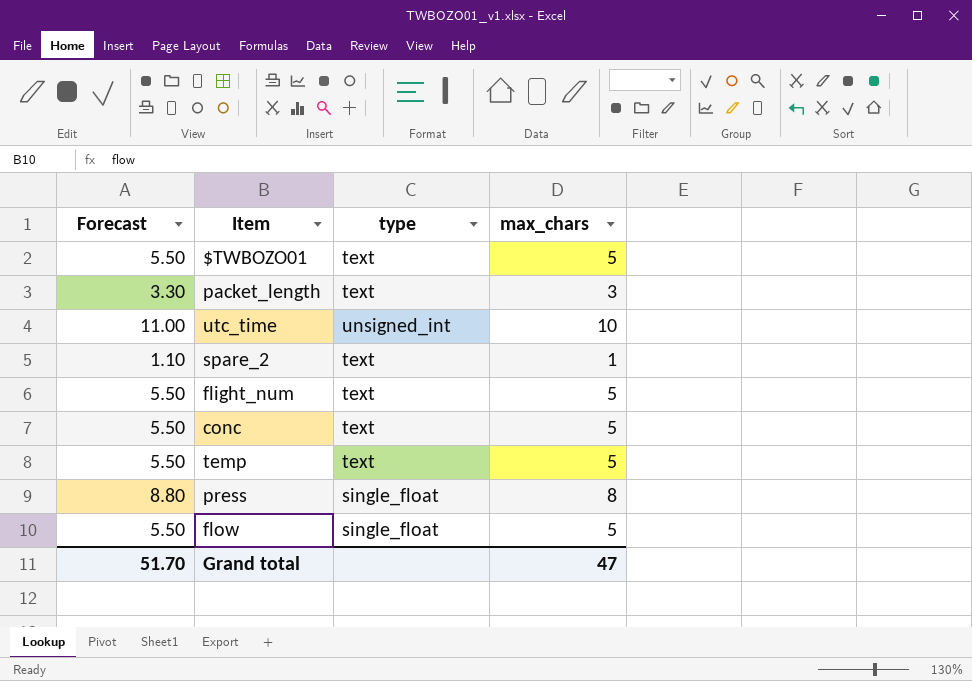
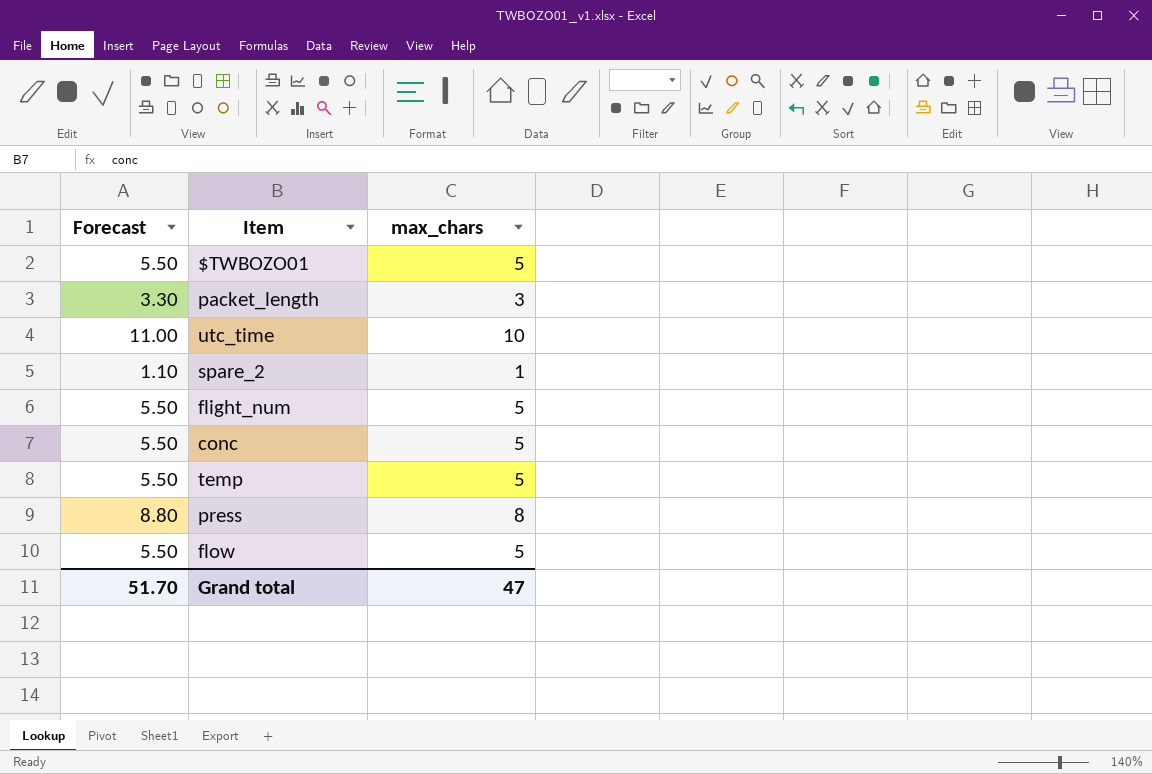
column type | position: 3 -> none

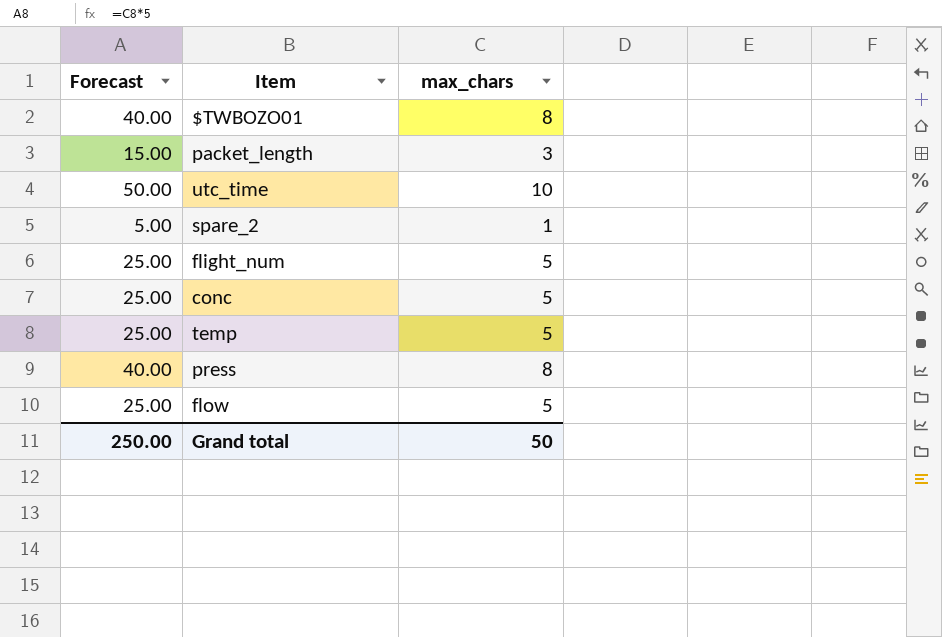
column Forecast | formula: [max_chars] * 1.1 -> [max_chars] * 5
$TWBOZO01 | max_chars: 5 -> 8
Grand total | Forecast: 51.70 -> 250.00
Grand total | max_chars: 47 -> 50

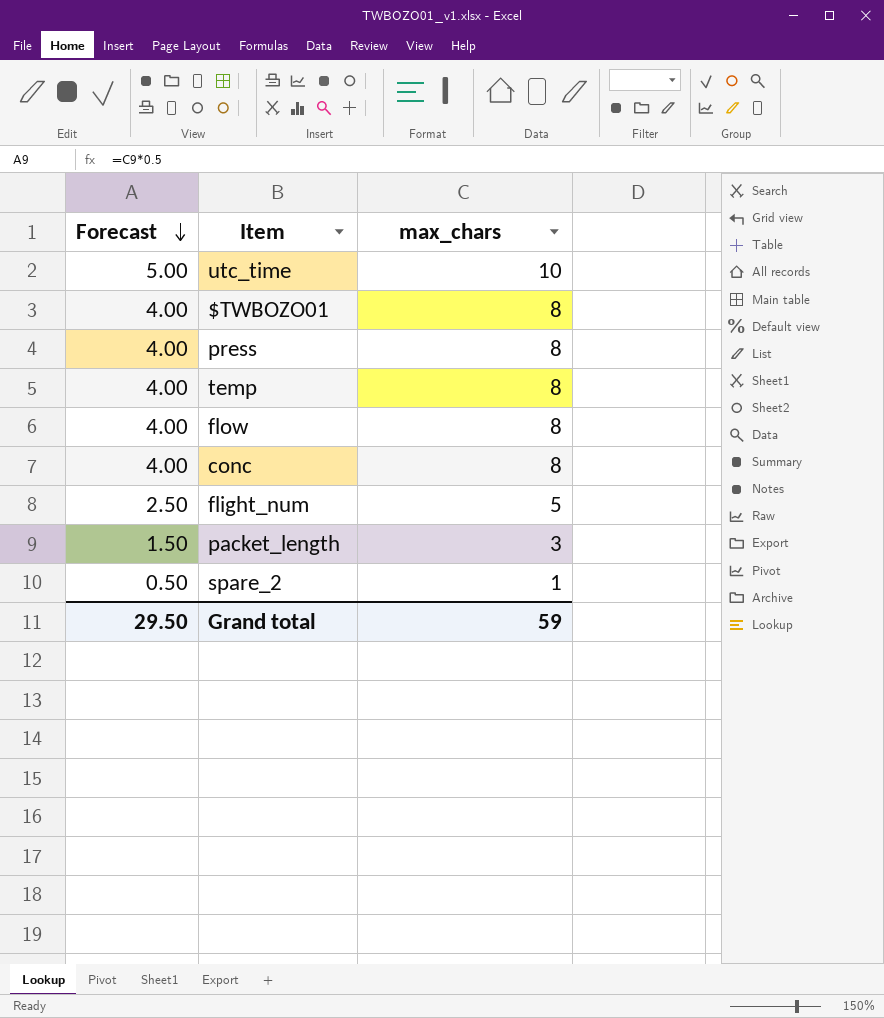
row order: none -> Forecast descending
column Forecast | formula: [max_chars] * 5 -> [max_chars] * 0.5
temp | max_chars: 5 -> 8
flow | max_chars: 5 -> 8
conc | max_chars: 5 -> 8
Grand total | Forecast: 250.00 -> 29.50
Grand total | max_chars: 50 -> 59

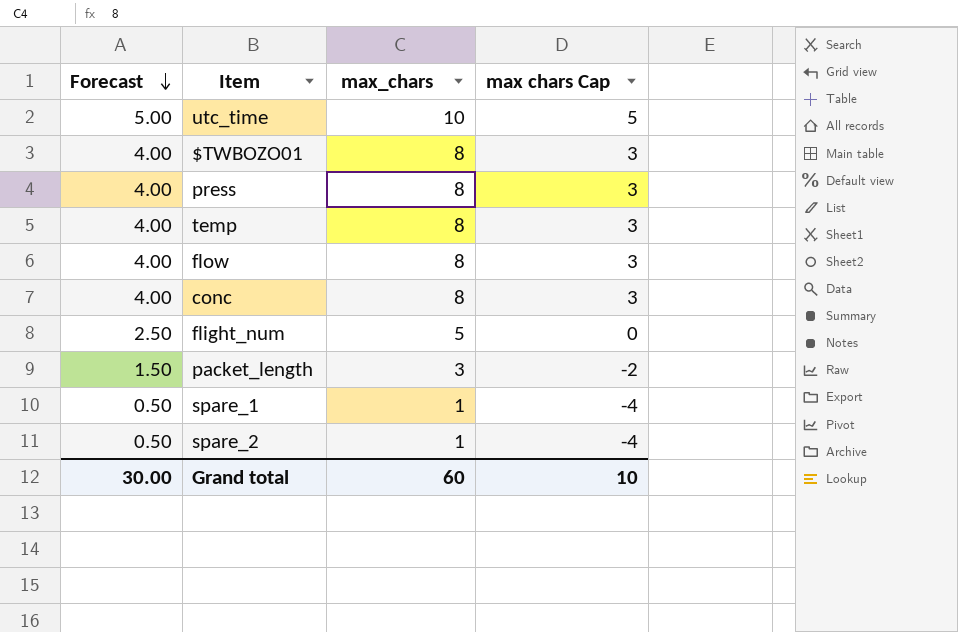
column max chars Cap | formula: none -> [max_chars] - 5
row spare_1: none -> 0.50 | 1 | -4
Grand total | Forecast: 29.50 -> 30.00
Grand total | max_chars: 59 -> 60

